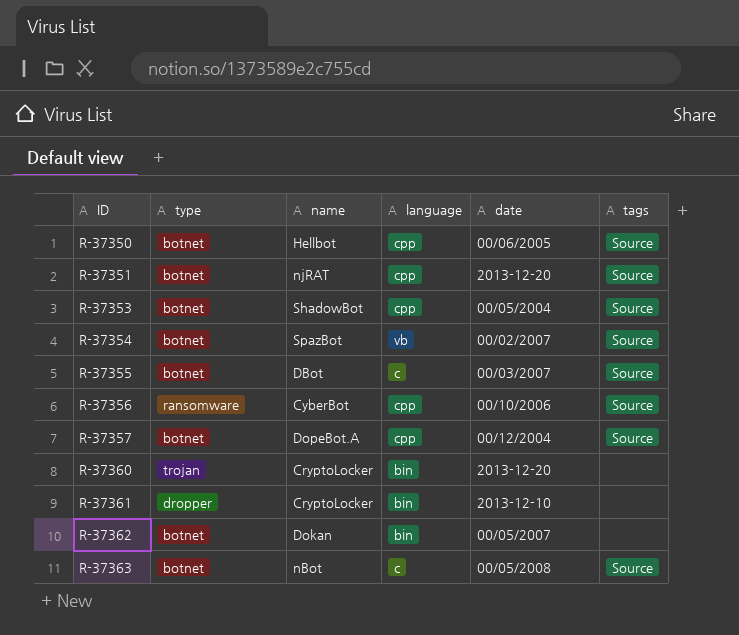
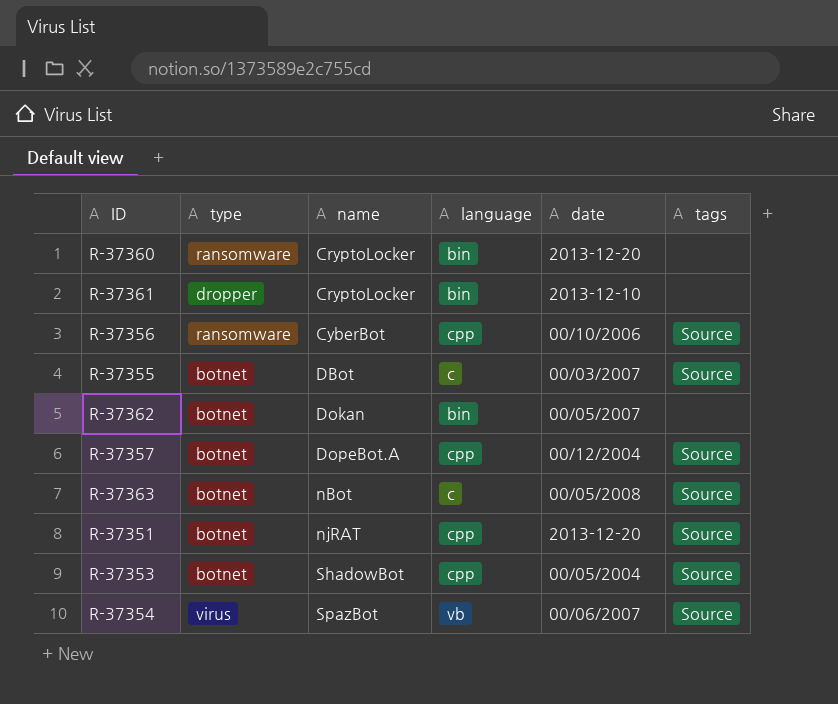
row order: ID ascending -> name ascending
row R-37350: botnet | Hellbot | cpp | 00/06/2005 | Source -> none
R-37360 | type: trojan -> ransomware
R-37354 | type: botnet -> virus
R-37354 | date: 00/02/2007 -> 00/06/2007

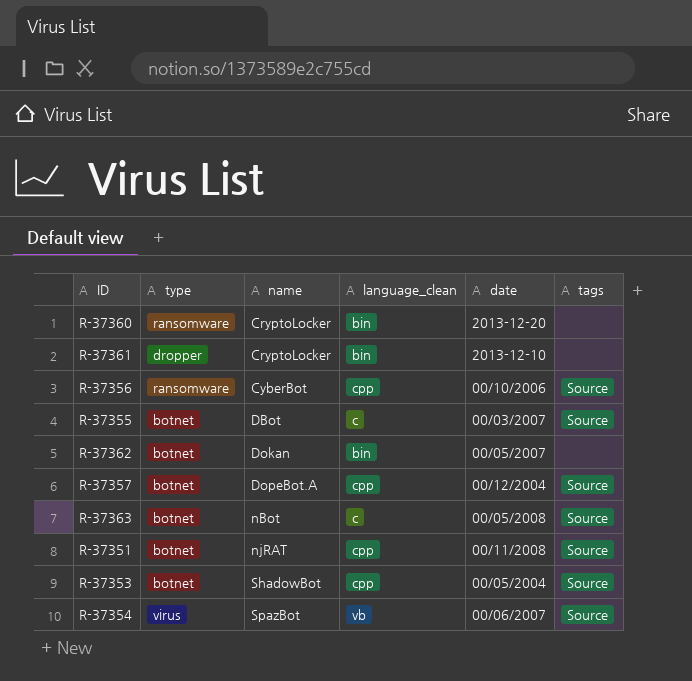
column name: language -> language_clean
R-37351 | date: 2013-12-20 -> 00/11/2008

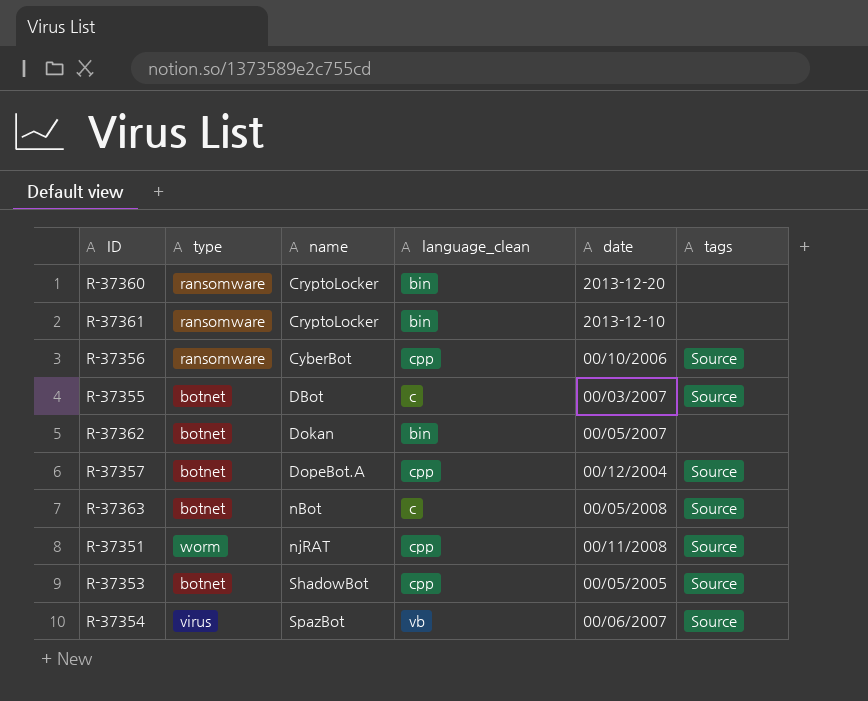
R-37361 | type: dropper -> ransomware
R-37351 | type: botnet -> worm
R-37353 | date: 00/05/2004 -> 00/05/2005

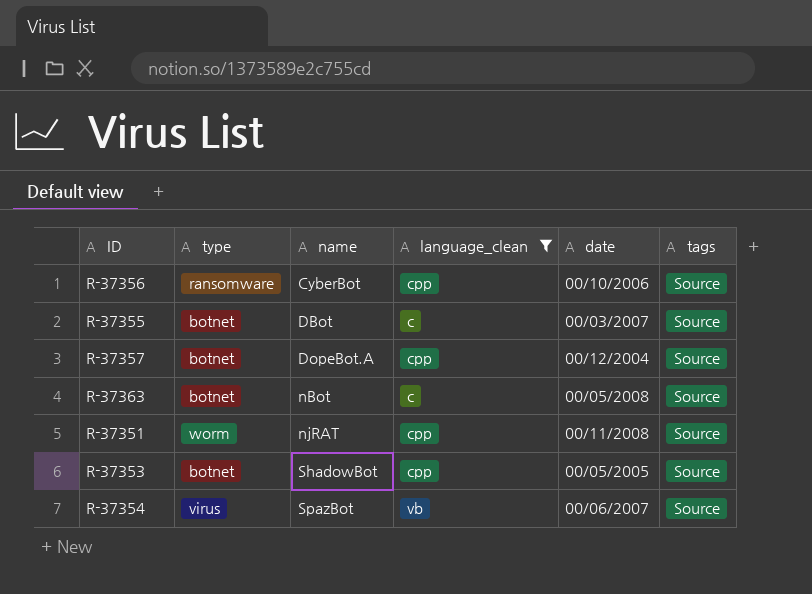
filter: none -> language_clean != bin

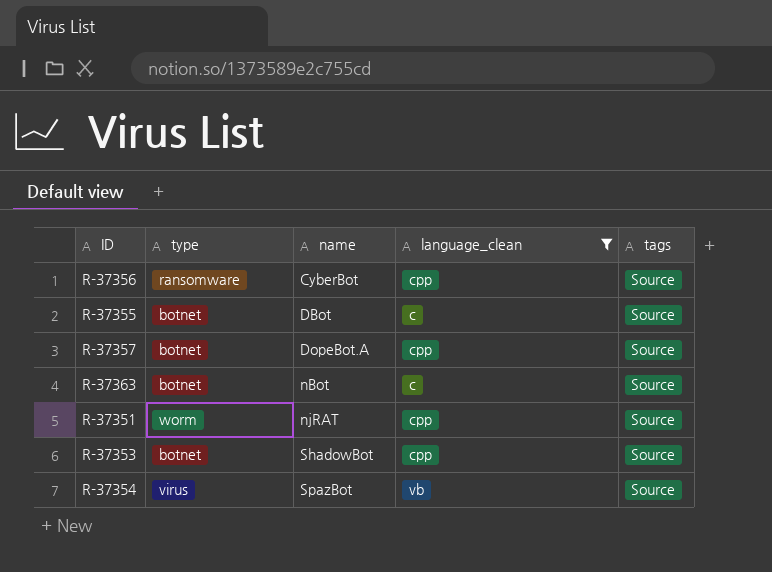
column date | position: 5 -> none

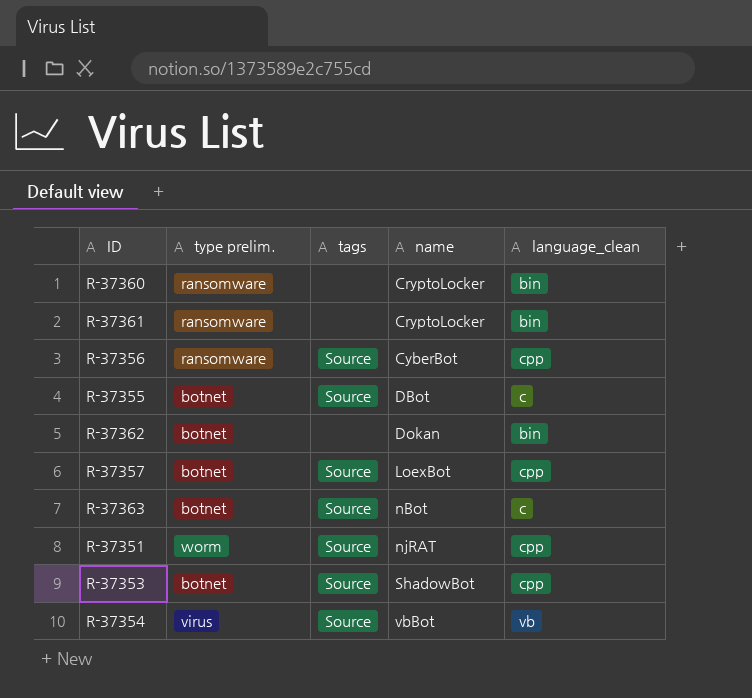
filter: language_clean != bin -> none
column name: type -> type prelim.
column tags | position: 5 -> 3
R-37357 | name: DopeBot.A -> LoexBot
R-37354 | name: SpazBot -> vbBot

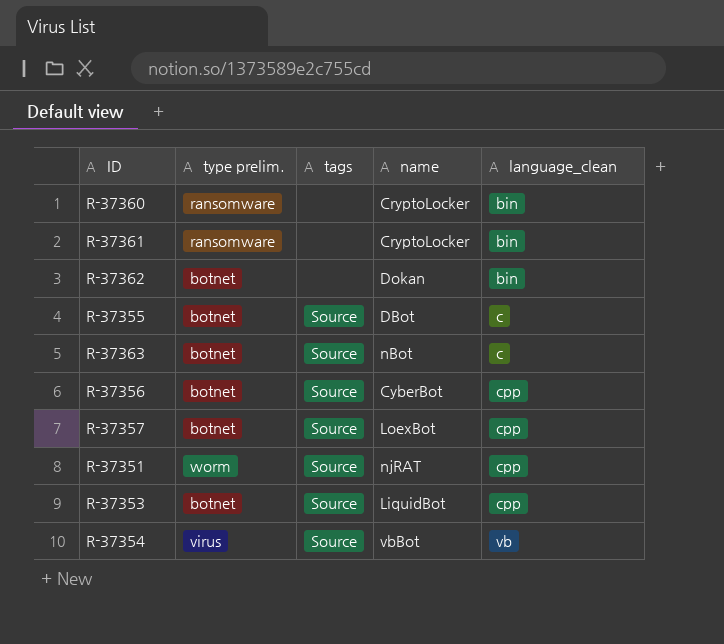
row order: name ascending -> language_clean ascending
R-37356 | type prelim.: ransomware -> botnet
R-37353 | name: ShadowBot -> LiquidBot

